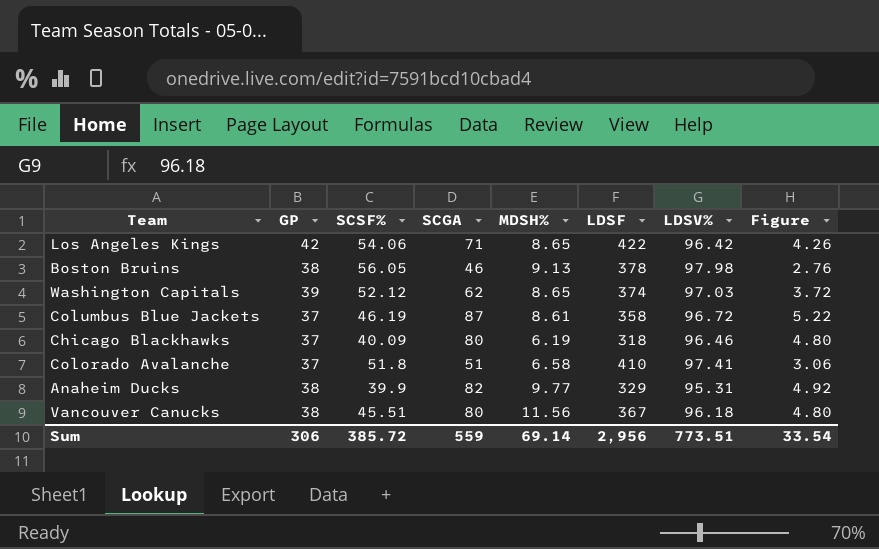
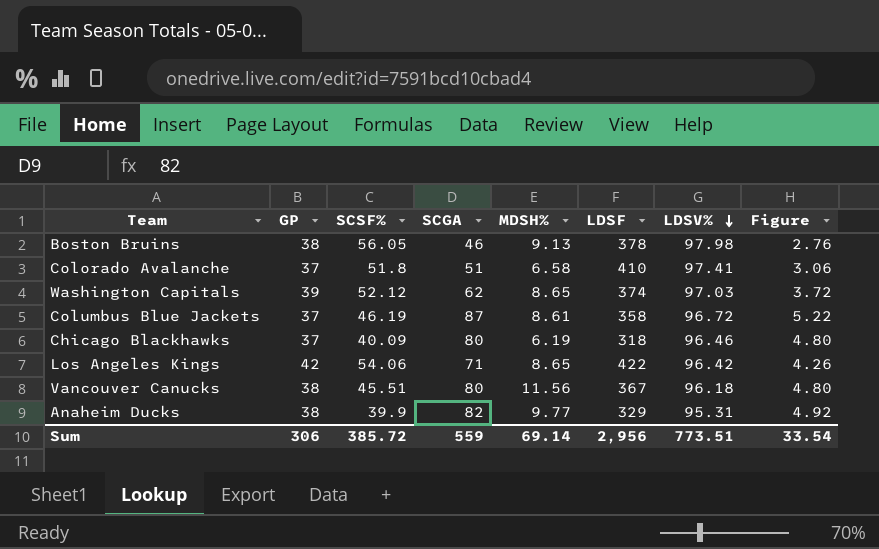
row order: none -> LDSV% descending

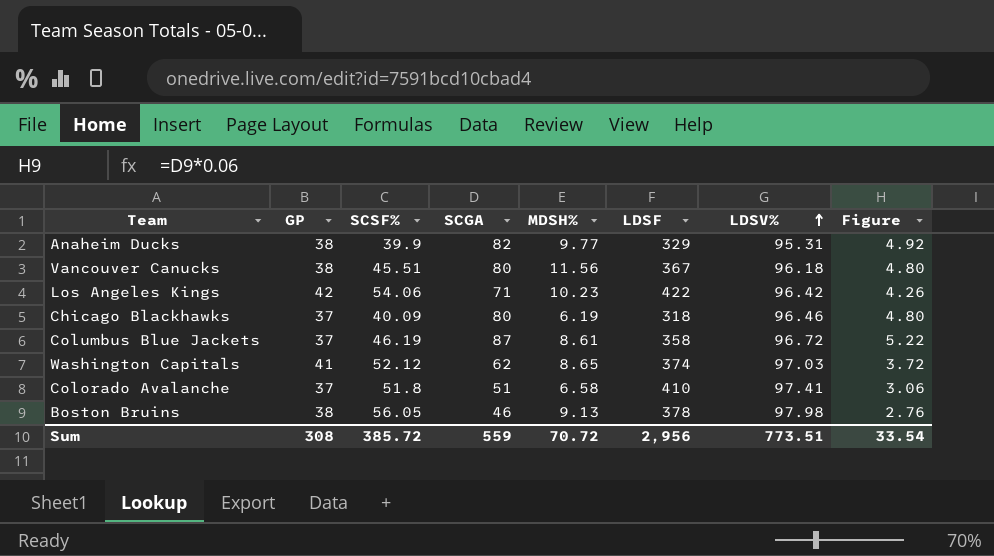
row order: LDSV% descending -> LDSV% ascending
Los Angeles Kings | MDSH%: 8.65 -> 10.23
Washington Capitals | GP: 39 -> 41
Sum | GP: 306 -> 308
Sum | MDSH%: 69.14 -> 70.72

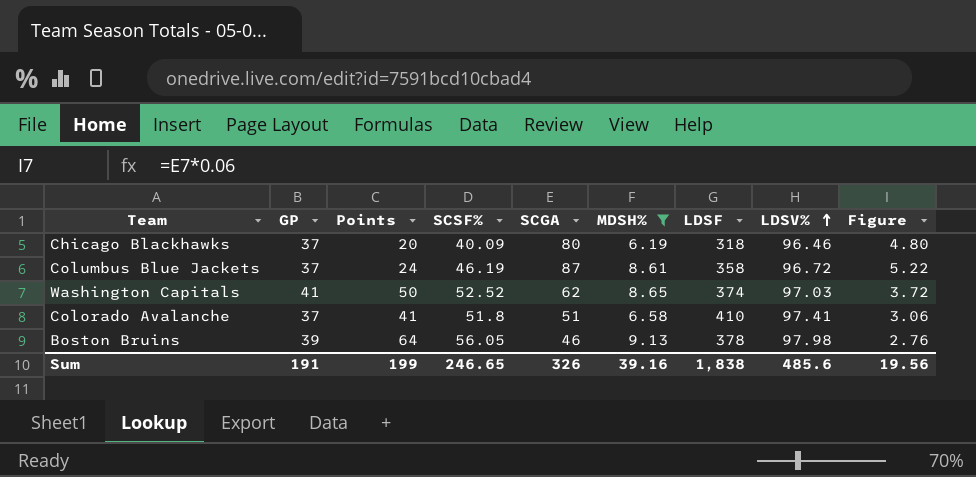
filter: none -> MDSH% <= 9.13
column Points | position: none -> 3
Washington Capitals | SCSF%: 52.12 -> 52.52
Boston Bruins | GP: 38 -> 39
Sum | GP: 308 -> 191
Sum | SCSF%: 385.72 -> 246.65
Sum | SCGA: 559 -> 326
Sum | MDSH%: 70.72 -> 39.16
Sum | LDSF: 2,956 -> 1,838
Sum | LDSV%: 773.51 -> 485.6
Sum | Figure: 33.54 -> 19.56

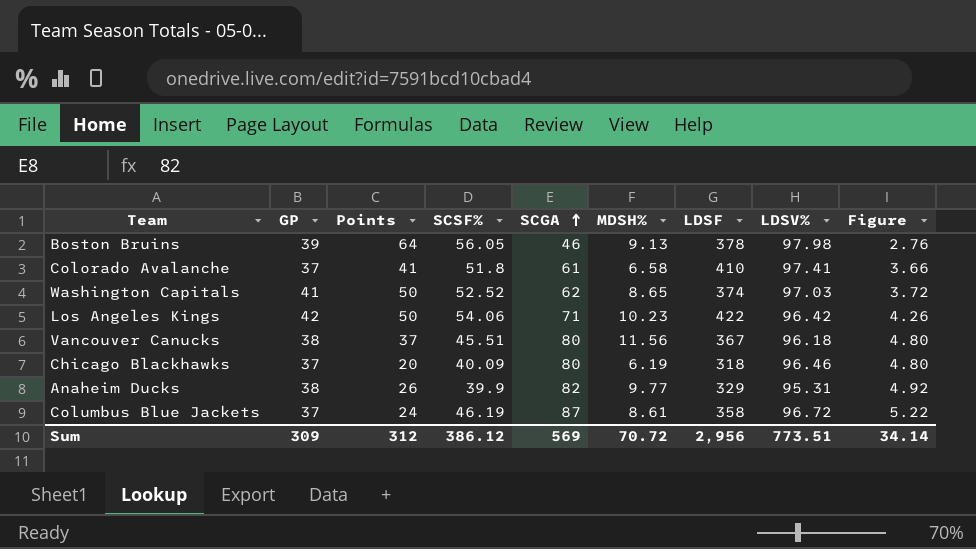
filter: MDSH% <= 9.13 -> none
row order: LDSV% ascending -> SCGA ascending
Colorado Avalanche | SCGA: 51 -> 61
Colorado Avalanche | Figure: 3.06 -> 3.66
Sum | GP: 191 -> 309
Sum | Points: 199 -> 312
Sum | SCSF%: 246.65 -> 386.12
Sum | SCGA: 326 -> 569
Sum | MDSH%: 39.16 -> 70.72
Sum | LDSF: 1,838 -> 2,956
Sum | LDSV%: 485.6 -> 773.51
Sum | Figure: 19.56 -> 34.14

